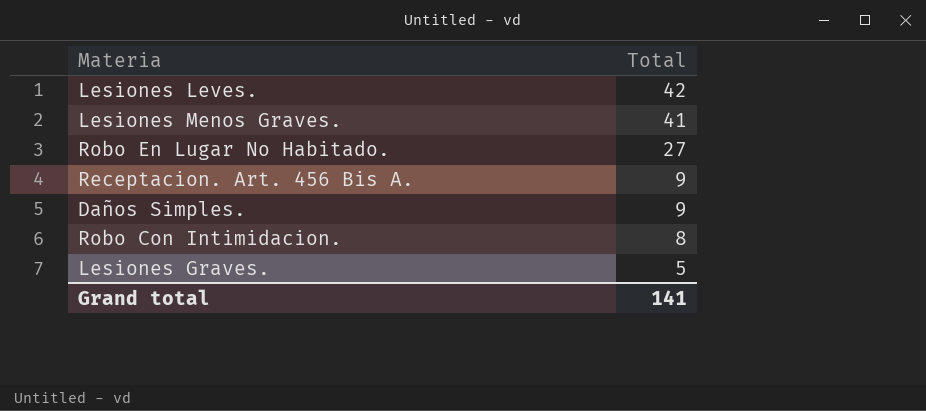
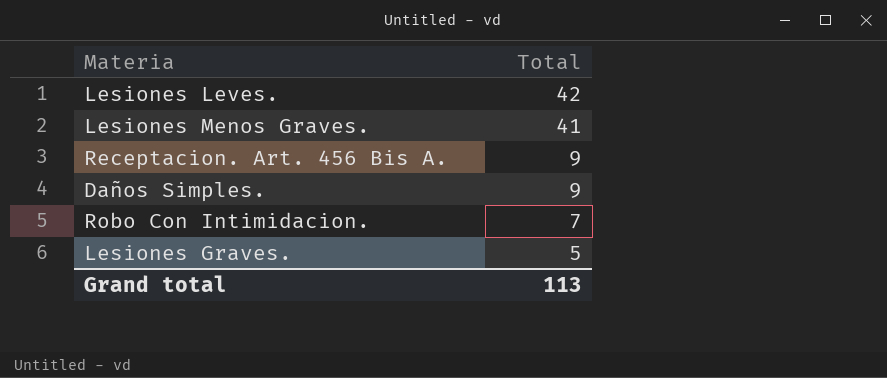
row Robo En Lugar No Habitado.: 27 -> none
Robo Con Intimidacion. | Total: 8 -> 7
Grand total | Total: 141 -> 113

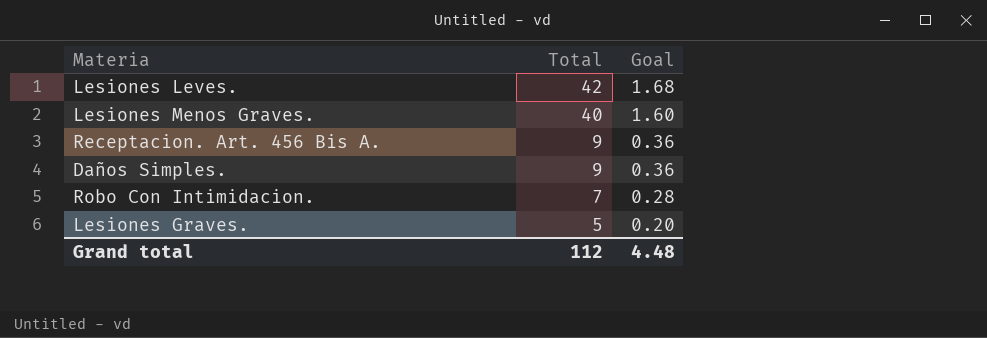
column Goal | formula: none -> [Total] * 0.04
Lesiones Menos Graves. | Total: 41 -> 40
Grand total | Total: 113 -> 112

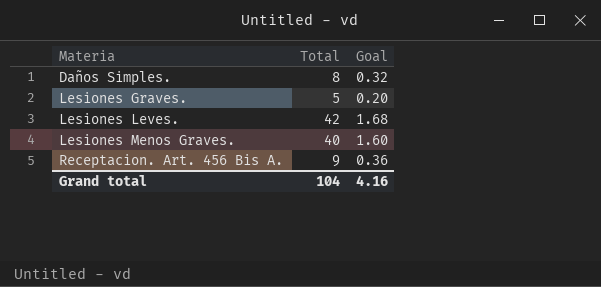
row order: Total descending -> Materia ascending
row Robo Con Intimidacion.: 7 | 0.28 -> none
Daños Simples. | Total: 9 -> 8
Daños Simples. | Goal: 0.36 -> 0.32
Grand total | Total: 112 -> 104
Grand total | Goal: 4.48 -> 4.16

